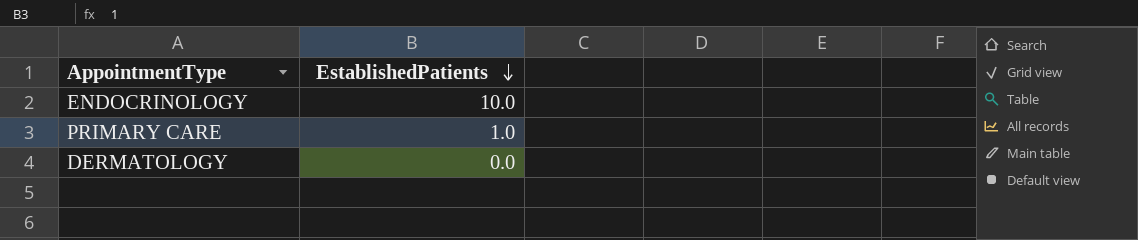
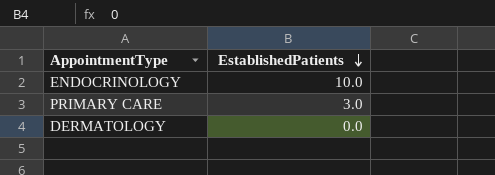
PRIMARY CARE | EstablishedPatients: 1.0 -> 3.0

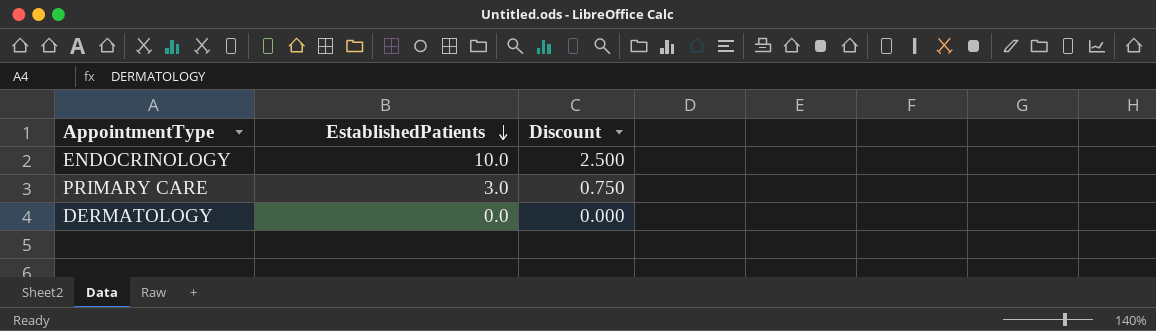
column Discount | formula: none -> [EstablishedPatients] * 0.25

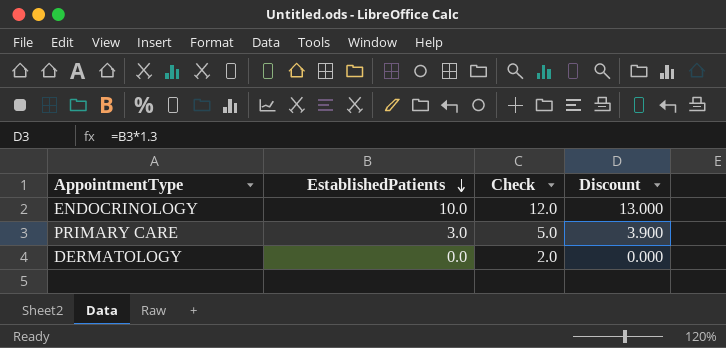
column Check | formula: none -> [EstablishedPatients] + 2
column Discount | formula: [EstablishedPatients] * 0.25 -> [EstablishedPatients] * 1.3

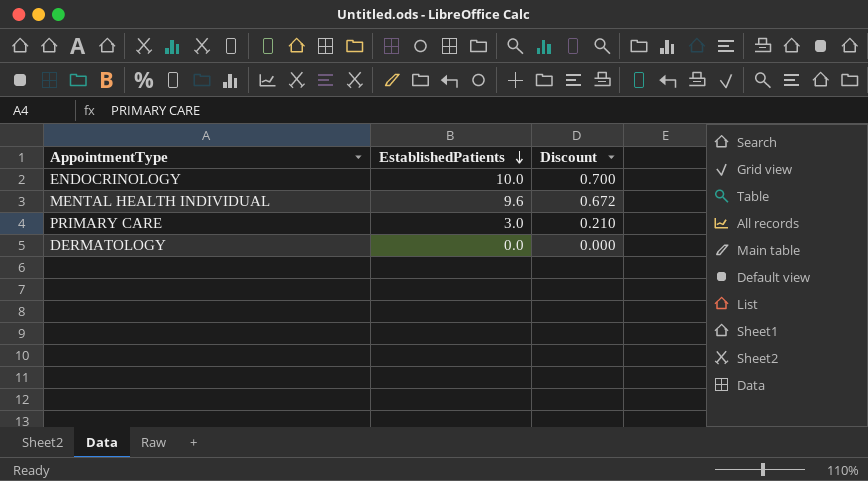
column Check | formula: [EstablishedPatients] + 2 -> none
column Discount | formula: [EstablishedPatients] * 1.3 -> [EstablishedPatients] * 0.07
row MENTAL HEALTH INDIVIDUAL: none -> 9.6 | 0.672

